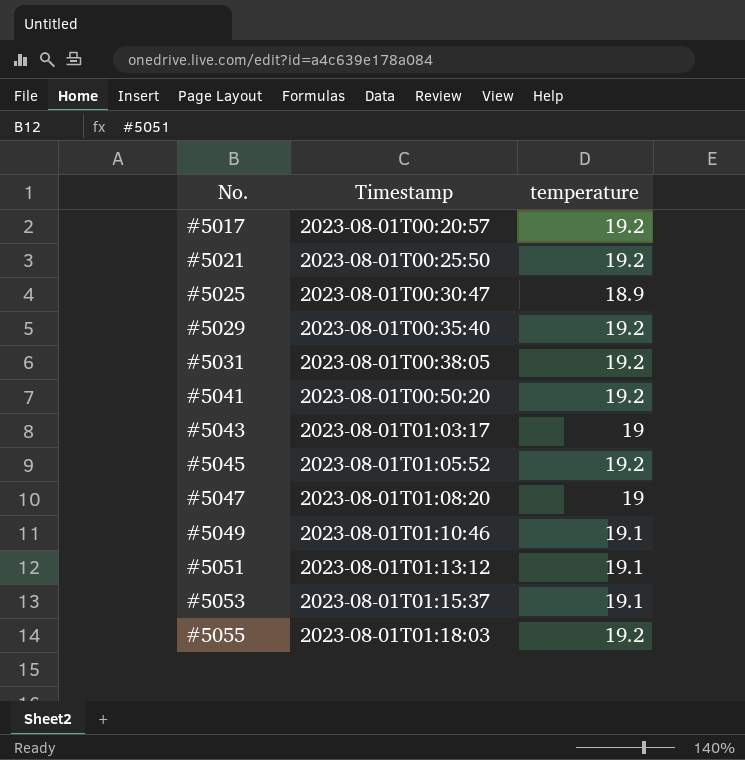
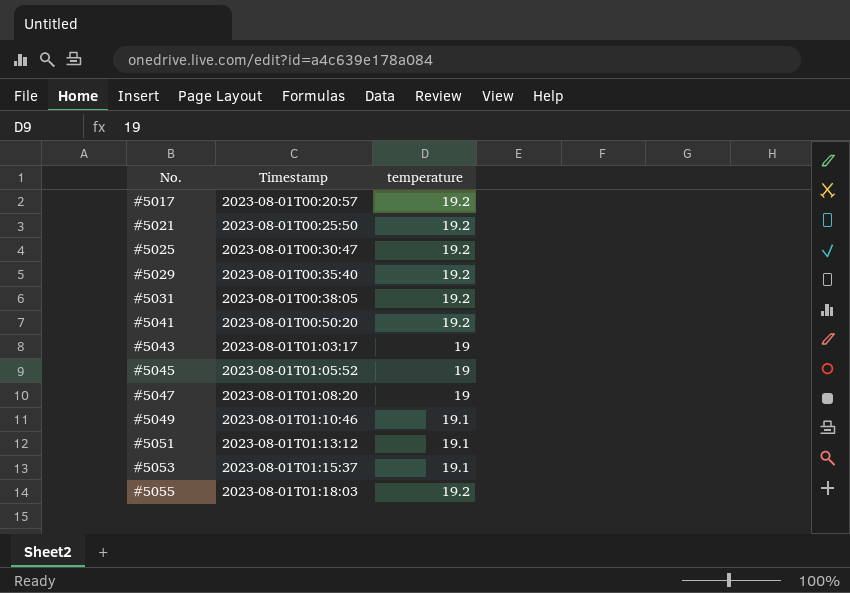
#5025 | temperature: 18.9 -> 19.2
#5045 | temperature: 19.2 -> 19

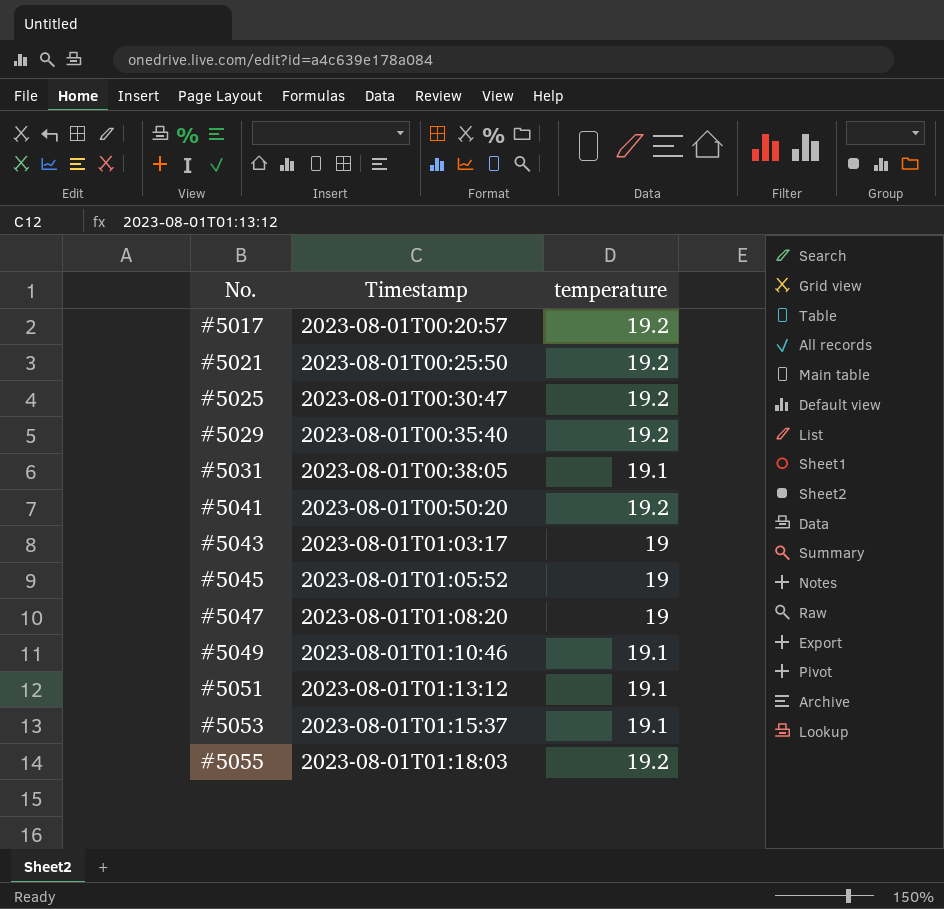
#5031 | temperature: 19.2 -> 19.1

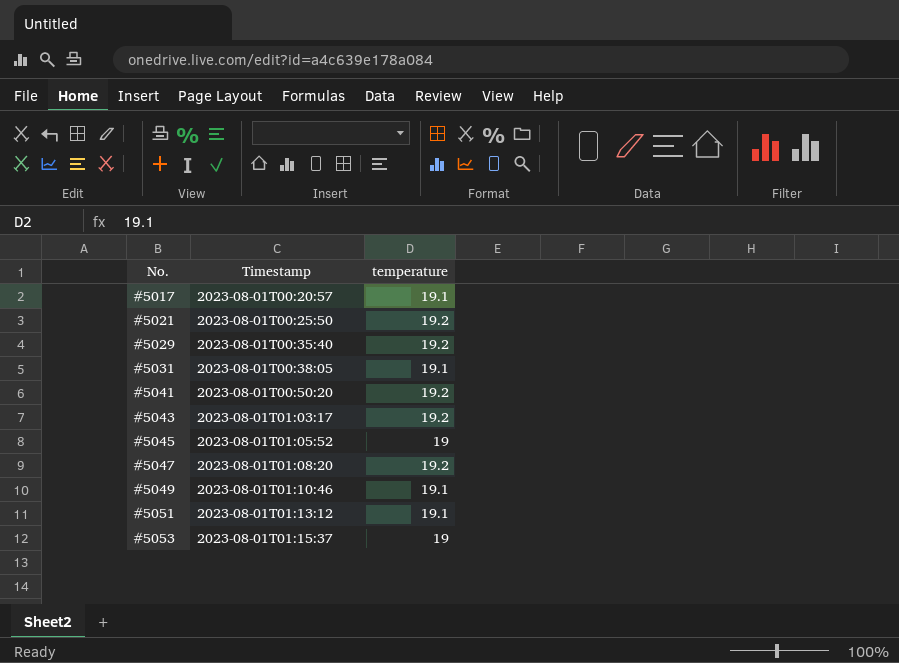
row #5025: 2023-08-01T00:30:47 | 19.2 -> none
row #5055: 2023-08-01T01:18:03 | 19.2 -> none
#5017 | temperature: 19.2 -> 19.1
#5043 | temperature: 19 -> 19.2
#5047 | temperature: 19 -> 19.2
#5053 | temperature: 19.1 -> 19

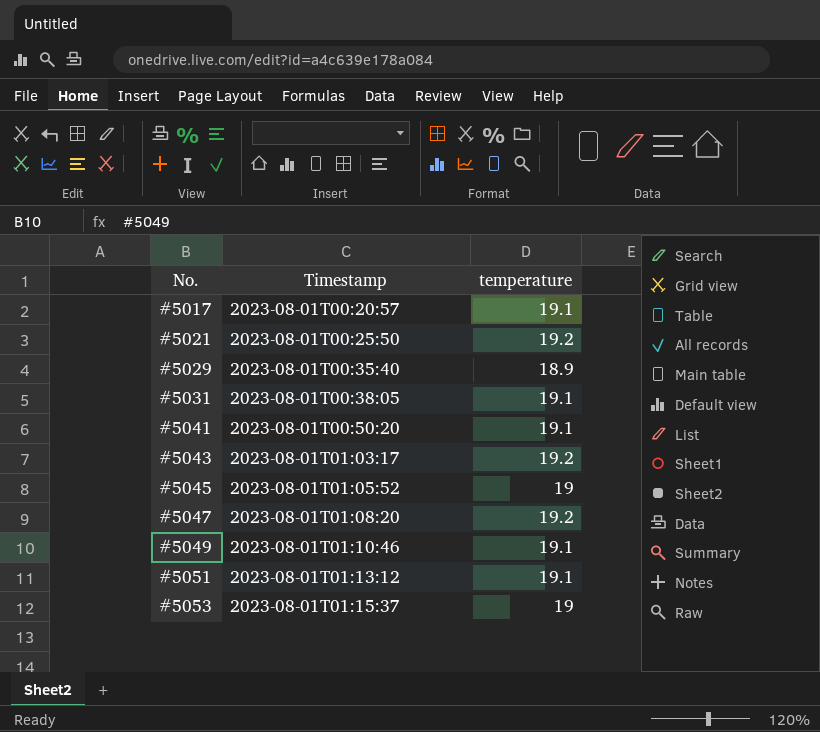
#5029 | temperature: 19.2 -> 18.9
#5041 | temperature: 19.2 -> 19.1

